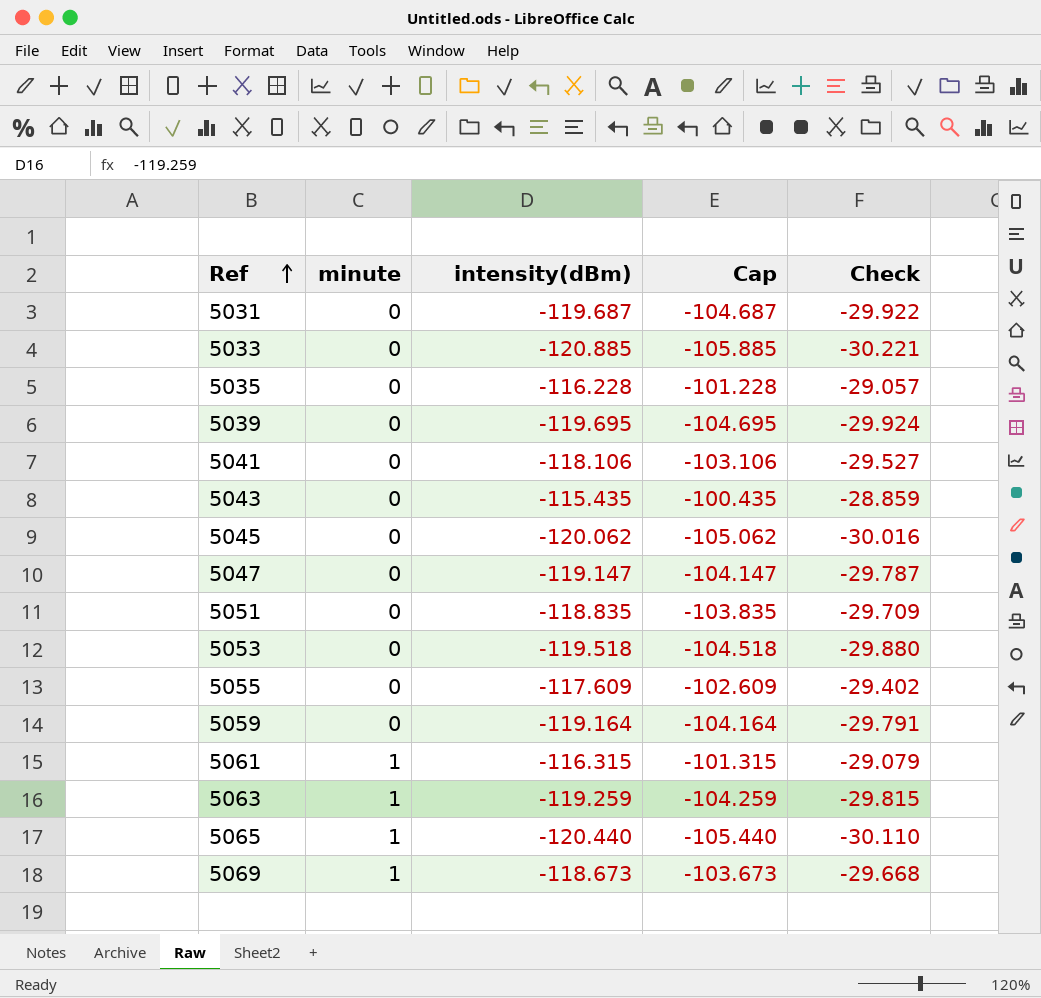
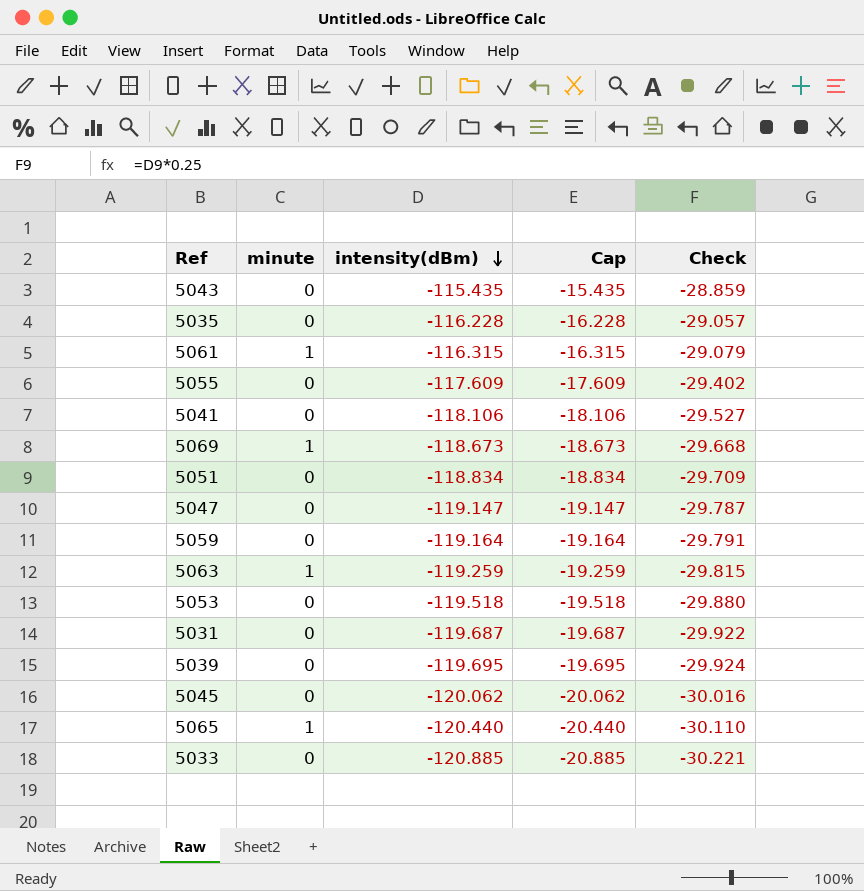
row order: Ref ascending -> intensity(dBm) descending
column Cap | formula: [intensity(dBm)] + 15 -> [intensity(dBm)] + 100
5051 | intensity(dBm): -118.835 -> -118.834

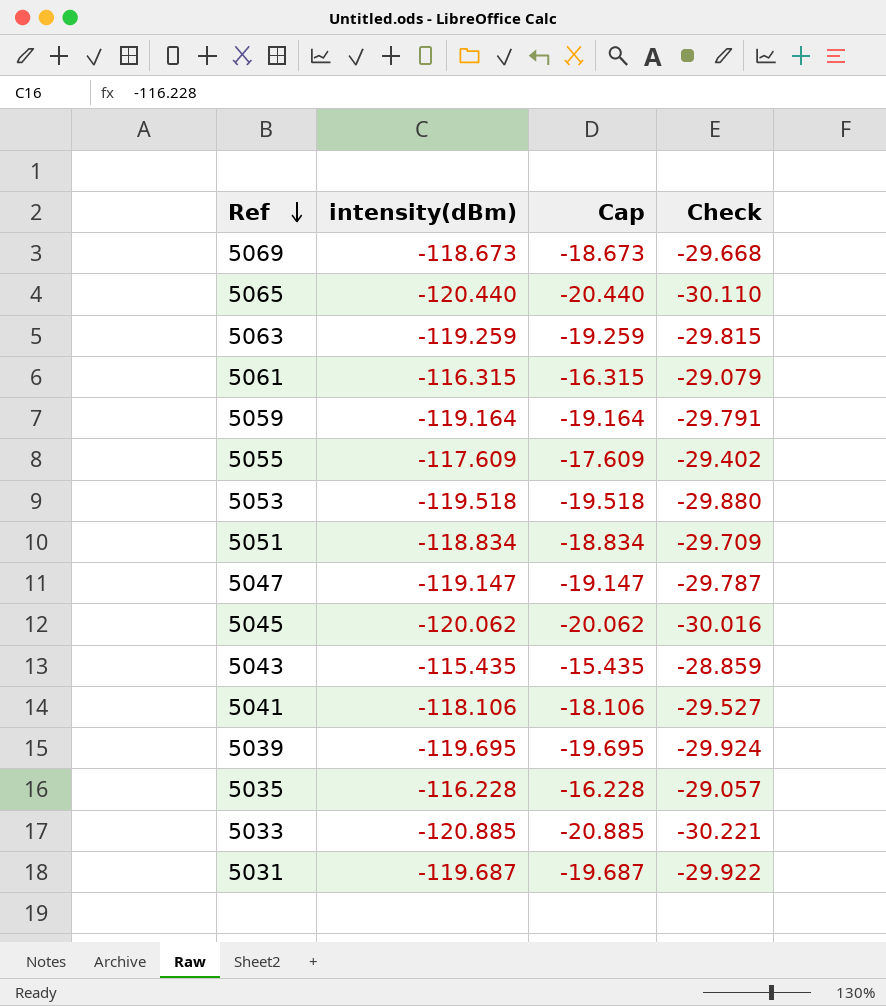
row order: intensity(dBm) descending -> Ref descending
column minute | position: 2 -> none

